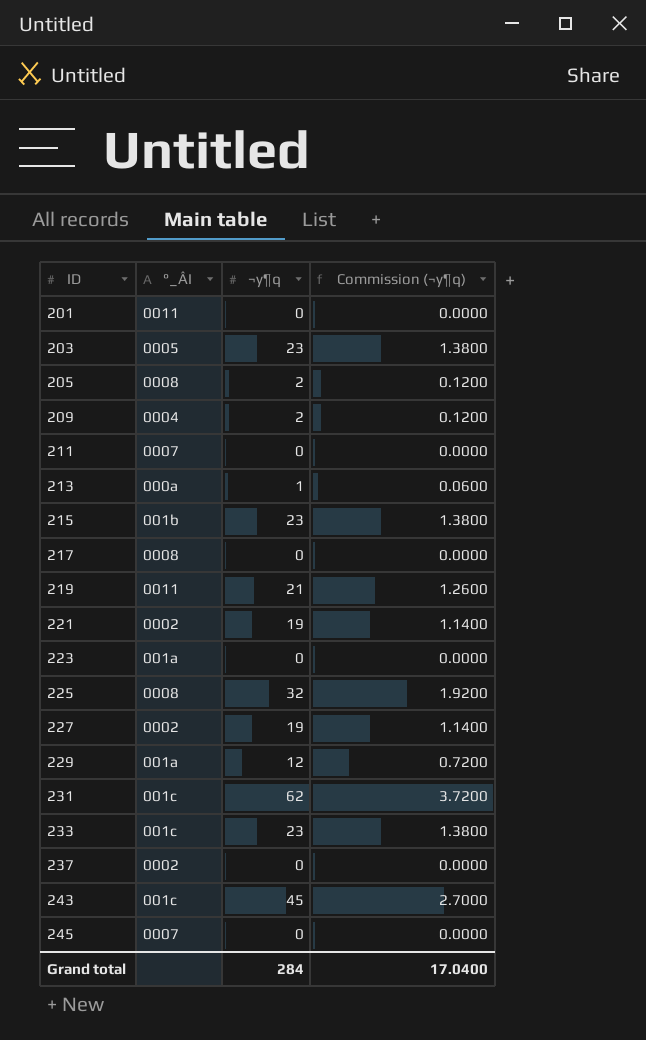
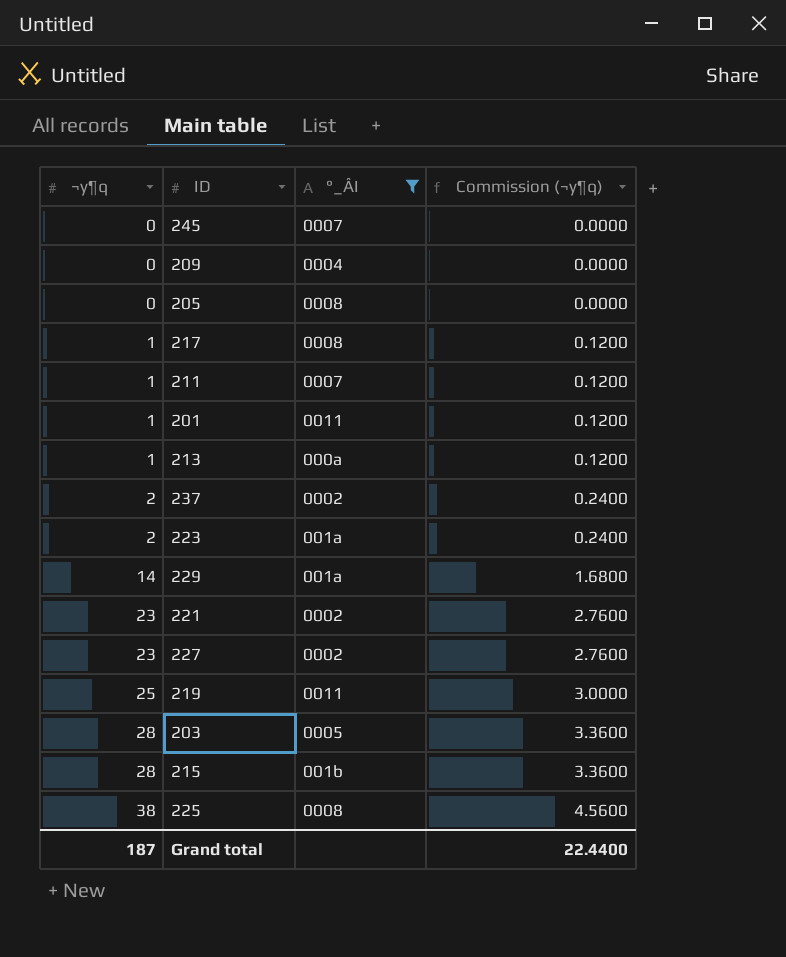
filter: none -> °_ÂI != 001c
row order: ID ascending -> ¬y¶q ascending
column ¬y¶q | position: 3 -> 1
column Commission (¬y¶q) | formula: [¬y¶q] * 0.06 -> [¬y¶q] * 0.12
209 | ¬y¶q: 2 -> 0
205 | ¬y¶q: 2 -> 0
217 | ¬y¶q: 0 -> 1
211 | ¬y¶q: 0 -> 1
201 | ¬y¶q: 0 -> 1
237 | ¬y¶q: 0 -> 2
223 | ¬y¶q: 0 -> 2
229 | ¬y¶q: 12 -> 14
221 | ¬y¶q: 19 -> 23
227 | ¬y¶q: 19 -> 23
219 | ¬y¶q: 21 -> 25
203 | ¬y¶q: 23 -> 28
215 | ¬y¶q: 23 -> 28
225 | ¬y¶q: 32 -> 38
Grand total | ¬y¶q: 284 -> 187
Grand total | Commission (¬y¶q): 17.0400 -> 22.4400

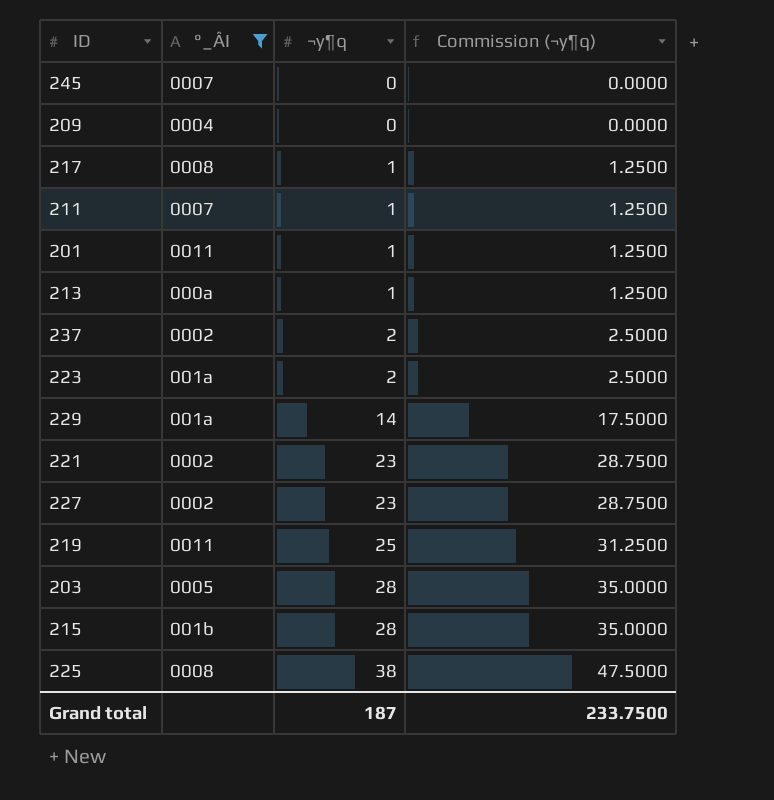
column ¬y¶q | position: 1 -> 3
column Commission (¬y¶q) | formula: [¬y¶q] * 0.12 -> [¬y¶q] * 1.25
row 205: 0 | 0008 | 0.0000 -> none
Grand total | Commission (¬y¶q): 22.4400 -> 233.7500

